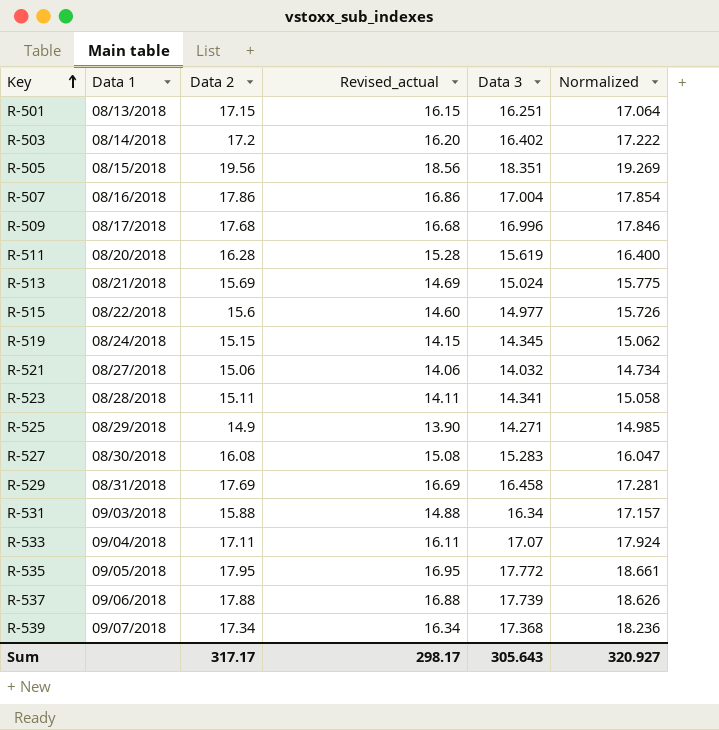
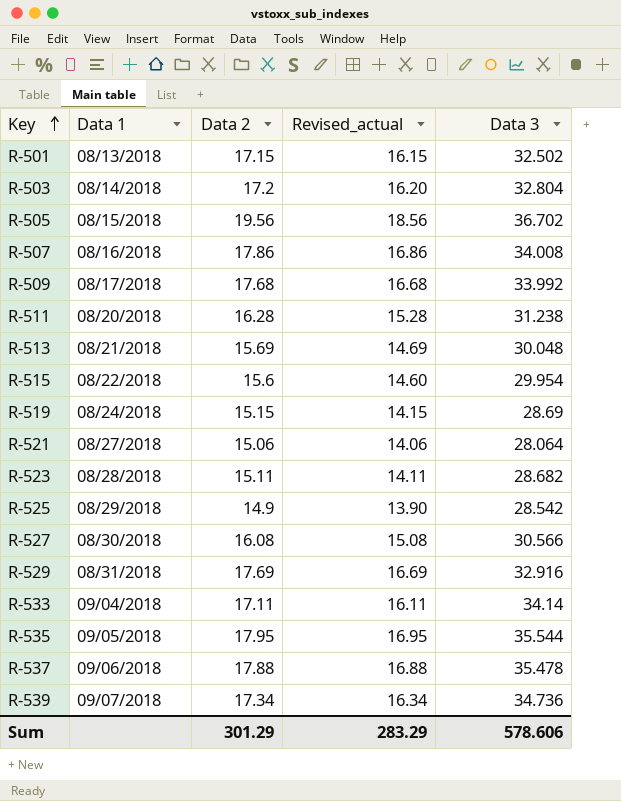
column Normalized | formula: [Data 3] * 1.05 -> none
row R-531: 09/03/2018 | 15.88 | 14.88 | 16.34 | 17.157 -> none
R-501 | Data 3: 16.251 -> 32.502
R-503 | Data 3: 16.402 -> 32.804
R-505 | Data 3: 18.351 -> 36.702
R-507 | Data 3: 17.004 -> 34.008
R-509 | Data 3: 16.996 -> 33.992
R-511 | Data 3: 15.619 -> 31.238
R-513 | Data 3: 15.024 -> 30.048
R-515 | Data 3: 14.977 -> 29.954
R-519 | Data 3: 14.345 -> 28.69
R-521 | Data 3: 14.032 -> 28.064
R-523 | Data 3: 14.341 -> 28.682
R-525 | Data 3: 14.271 -> 28.542
R-527 | Data 3: 15.283 -> 30.566
R-529 | Data 3: 16.458 -> 32.916
R-533 | Data 3: 17.07 -> 34.14
R-535 | Data 3: 17.772 -> 35.544
R-537 | Data 3: 17.739 -> 35.478
R-539 | Data 3: 17.368 -> 34.736
Sum | Data 2: 317.17 -> 301.29
Sum | Revised_actual: 298.17 -> 283.29
Sum | Data 3: 305.643 -> 578.606

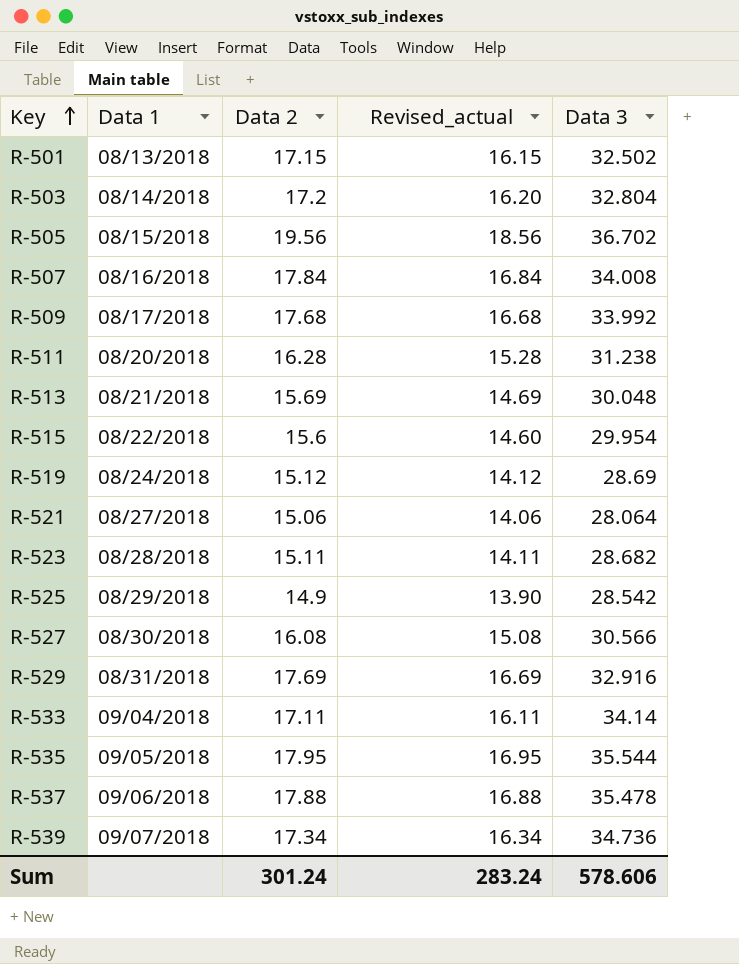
R-507 | Data 2: 17.86 -> 17.84
R-507 | Revised_actual: 16.86 -> 16.84
R-519 | Data 2: 15.15 -> 15.12
R-519 | Revised_actual: 14.15 -> 14.12
Sum | Data 2: 301.29 -> 301.24
Sum | Revised_actual: 283.29 -> 283.24

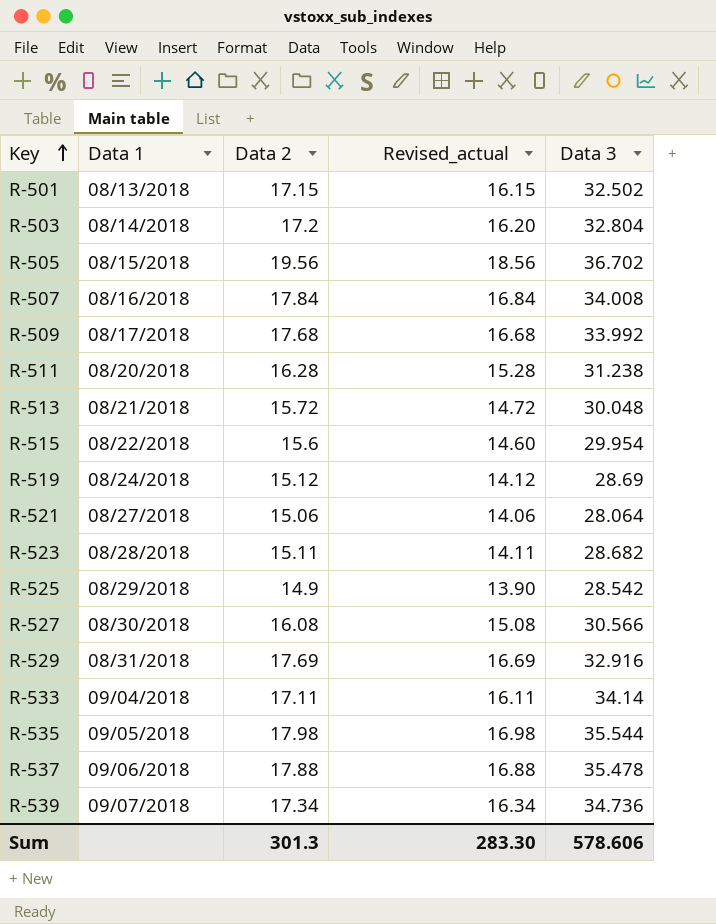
R-513 | Data 2: 15.69 -> 15.72
R-513 | Revised_actual: 14.69 -> 14.72
R-535 | Data 2: 17.95 -> 17.98
R-535 | Revised_actual: 16.95 -> 16.98
Sum | Data 2: 301.24 -> 301.3
Sum | Revised_actual: 283.24 -> 283.30

